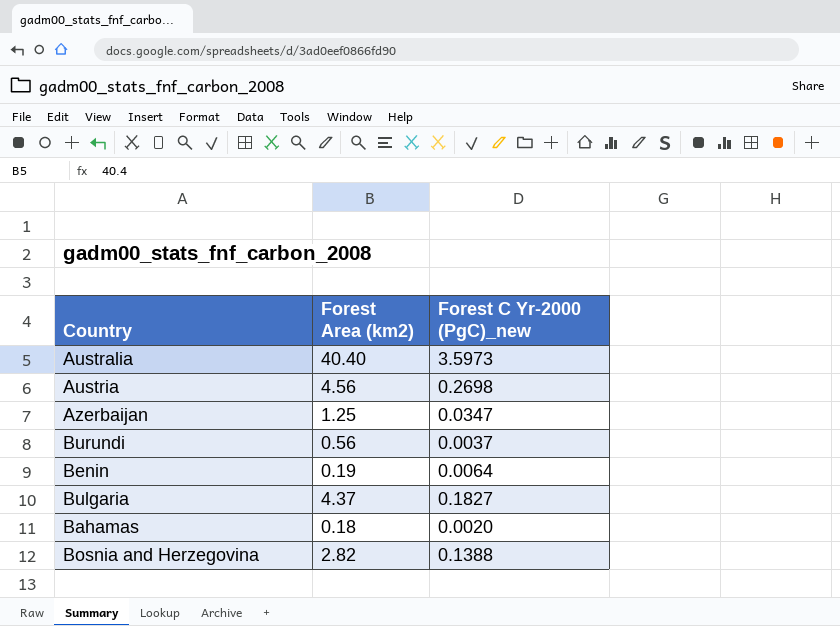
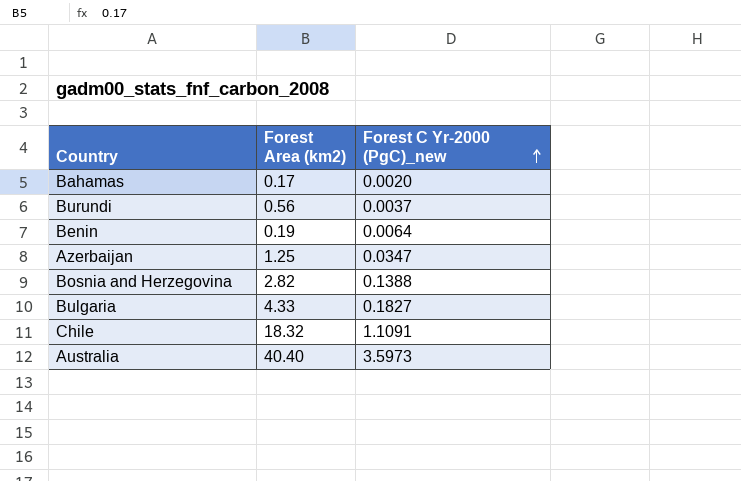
row order: none -> Forest C Yr-2000 (PgC)_new ascending
row Austria: 4.56 | 0.2698 -> none
Bahamas | Forest Area (km2): 0.18 -> 0.17
Bulgaria | Forest Area (km2): 4.37 -> 4.33
row Chile: none -> 18.32 | 1.1091

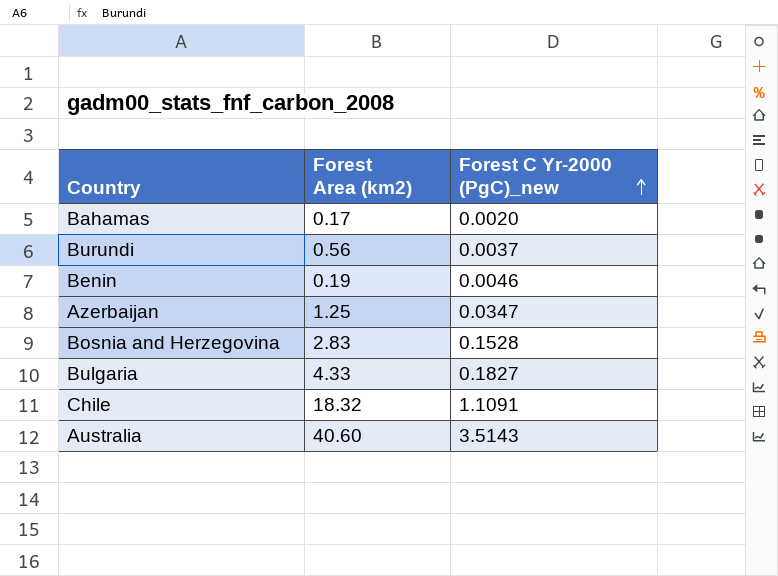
Benin | Forest C Yr-2000 (PgC)_new: 0.0064 -> 0.0046
Bosnia and Herzegovina | Forest Area (km2): 2.82 -> 2.83
Bosnia and Herzegovina | Forest C Yr-2000 (PgC)_new: 0.1388 -> 0.1528
Australia | Forest Area (km2): 40.40 -> 40.60
Australia | Forest C Yr-2000 (PgC)_new: 3.5973 -> 3.5143

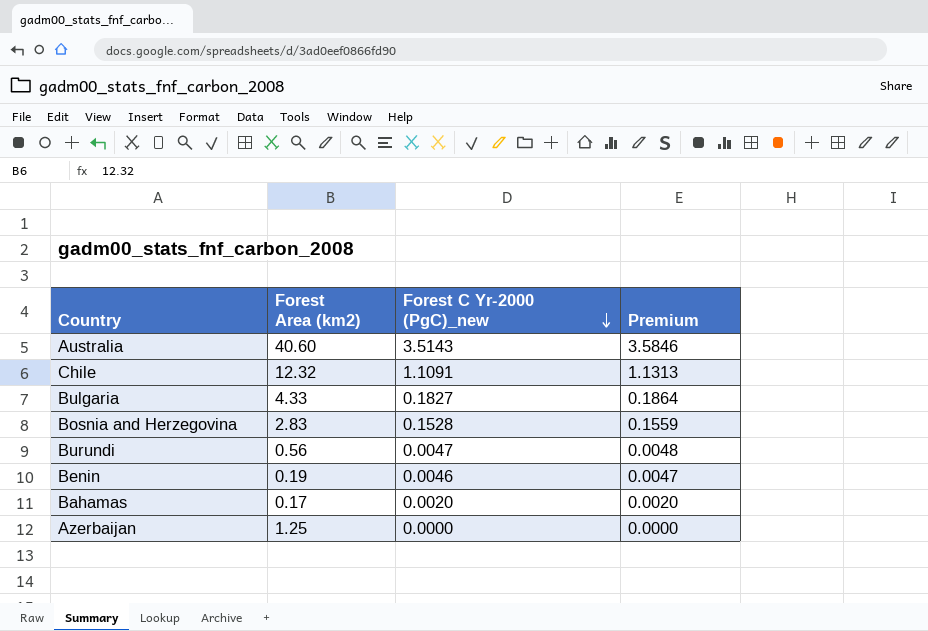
row order: Forest C Yr-2000 (PgC)_new ascending -> Forest C Yr-2000 (PgC)_new descending
column Premium | formula: none -> [Forest C Yr-2000 (PgC)_new] * 1.02
Chile | Forest Area (km2): 18.32 -> 12.32
Burundi | Forest C Yr-2000 (PgC)_new: 0.0037 -> 0.0047
Azerbaijan | Forest C Yr-2000 (PgC)_new: 0.0347 -> 0.0000

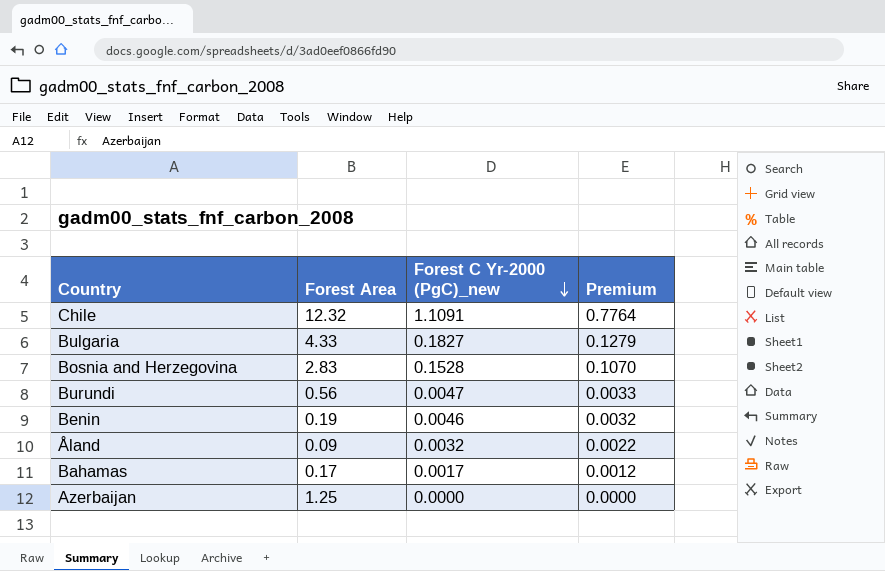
column name: Forest Area (km2) -> Forest Area
column Premium | formula: [Forest C Yr-2000 (PgC)_new] * 1.02 -> [Forest C Yr-2000 (PgC)_new] * 0.7
row Australia: 40.60 | 3.5143 | 3.5846 -> none
row Åland: none -> 0.09 | 0.0032 | 0.0022
Bahamas | Forest C Yr-2000 (PgC)_new: 0.0020 -> 0.0017

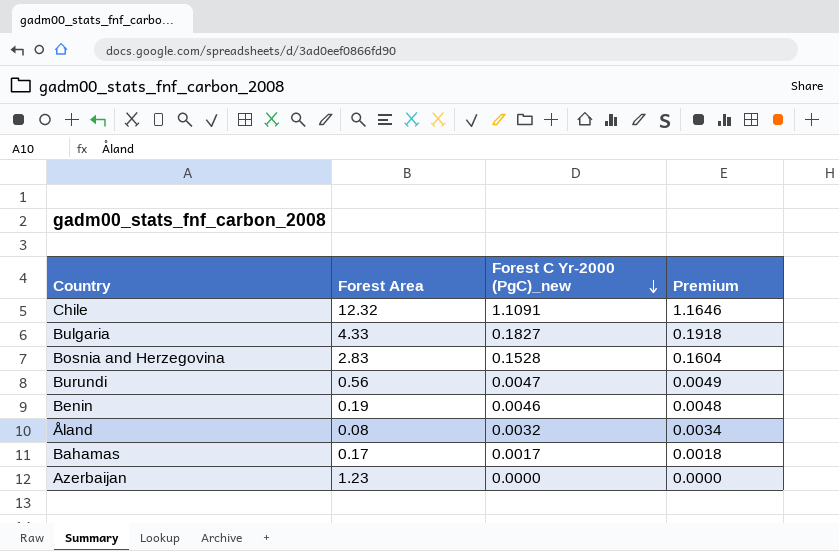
column Premium | formula: [Forest C Yr-2000 (PgC)_new] * 0.7 -> [Forest C Yr-2000 (PgC)_new] * 1.05
Åland | Forest Area: 0.09 -> 0.08
Azerbaijan | Forest Area: 1.25 -> 1.23

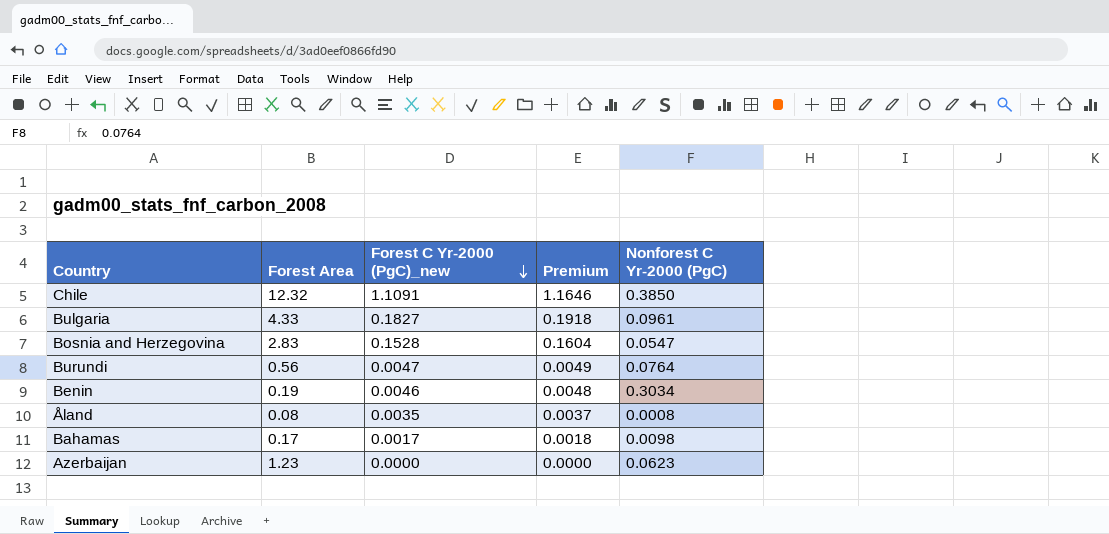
column Nonforest C Yr-2000 (PgC) | position: none -> 5
Åland | Forest C Yr-2000 (PgC)_new: 0.0032 -> 0.0035
Åland | Premium: 0.0034 -> 0.0037

